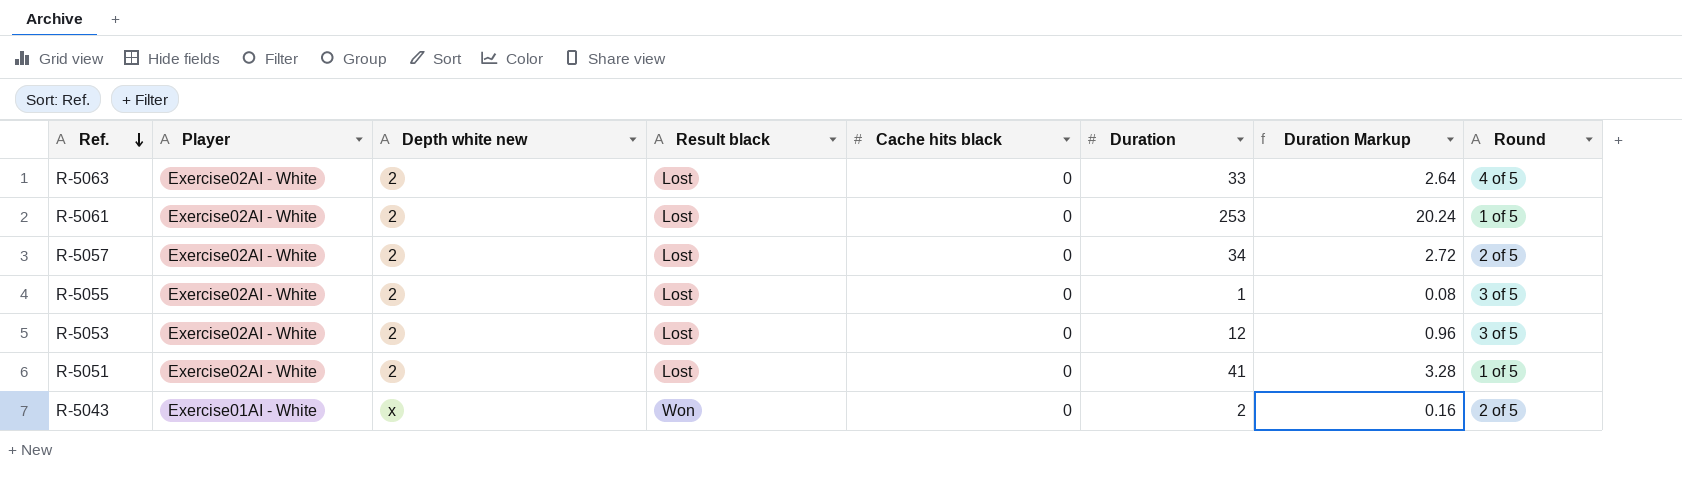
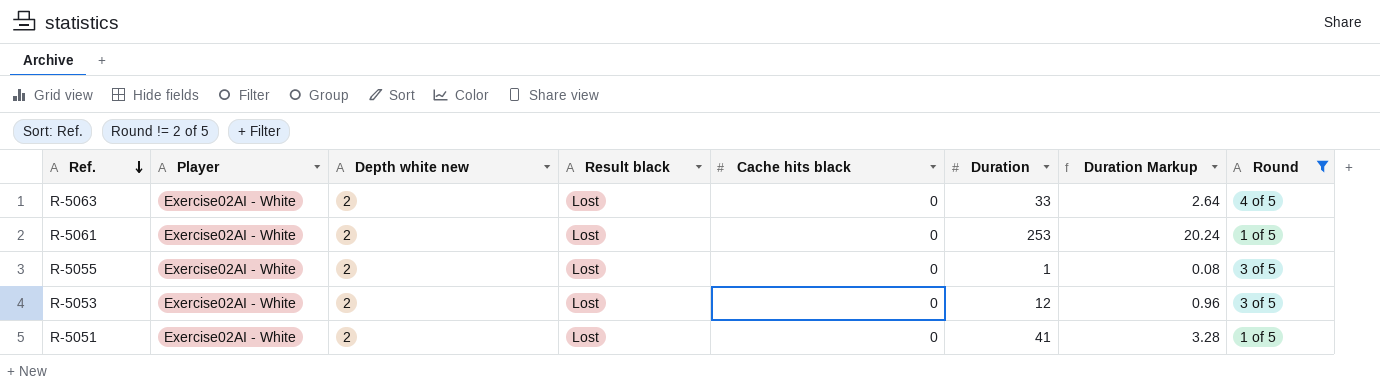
filter: none -> Round != 2 of 5

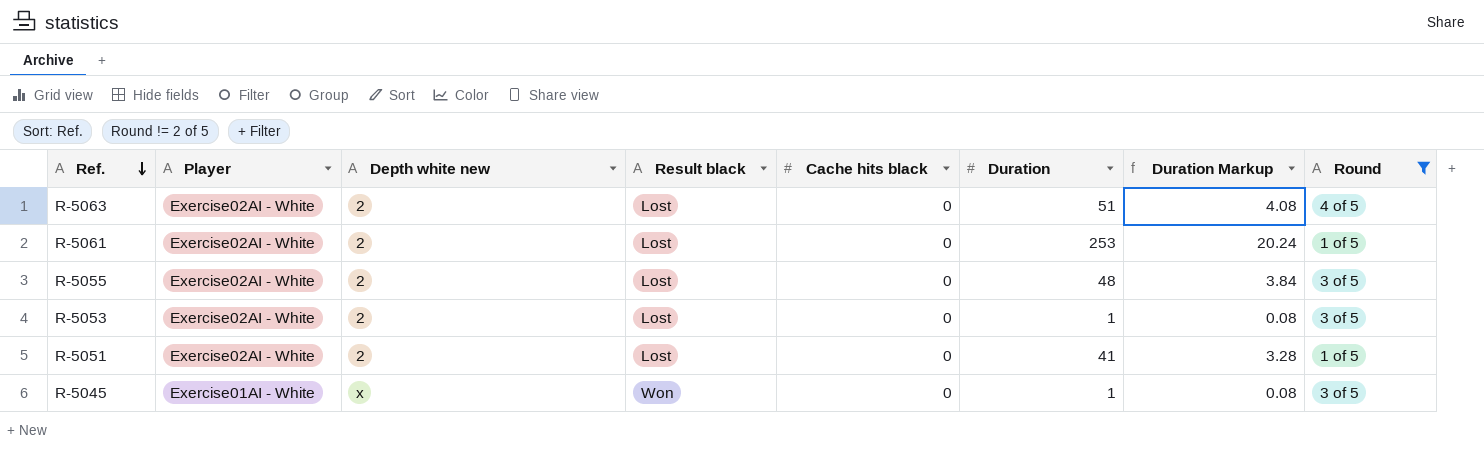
R-5063 | Duration: 33 -> 51
R-5063 | Duration Markup: 2.64 -> 4.08
R-5055 | Duration: 1 -> 48
R-5055 | Duration Markup: 0.08 -> 3.84
R-5053 | Duration: 12 -> 1
R-5053 | Duration Markup: 0.96 -> 0.08
row R-5045: none -> Exercise01AI - White | x | Won | 0 | 1 | 0.08 | 3 of 5

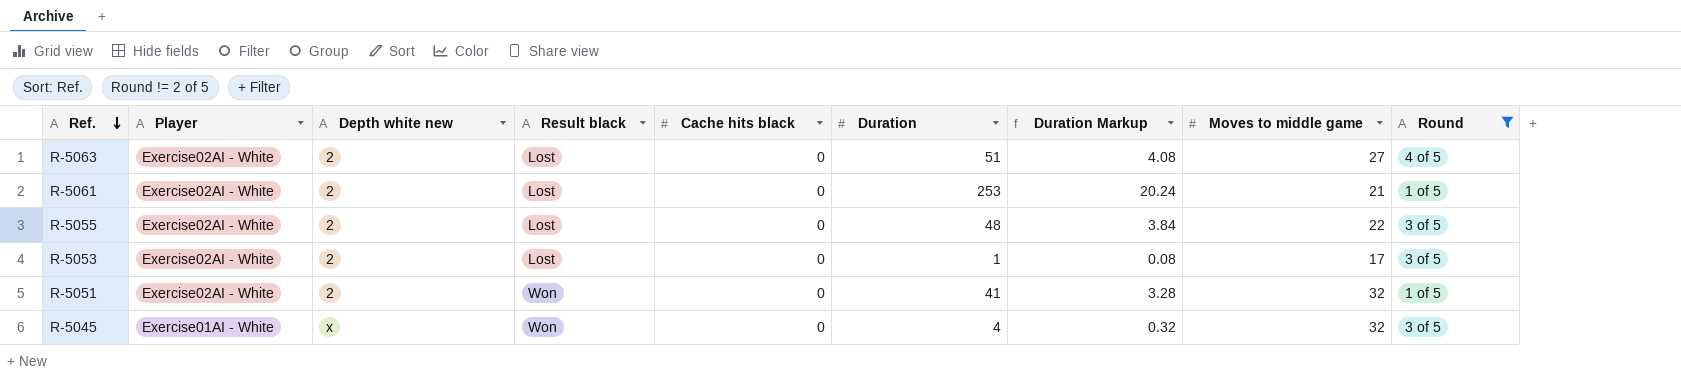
column Moves to middle game | position: none -> 8
R-5051 | Result black: Lost -> Won
R-5045 | Duration: 1 -> 4
R-5045 | Duration Markup: 0.08 -> 0.32

